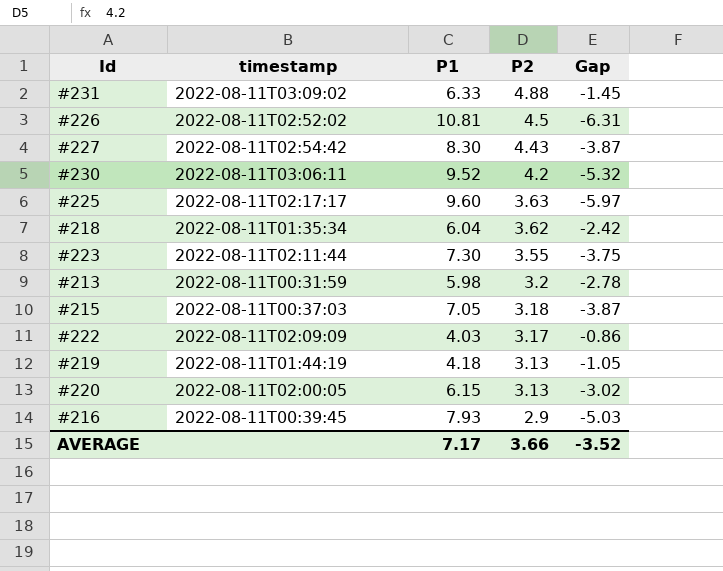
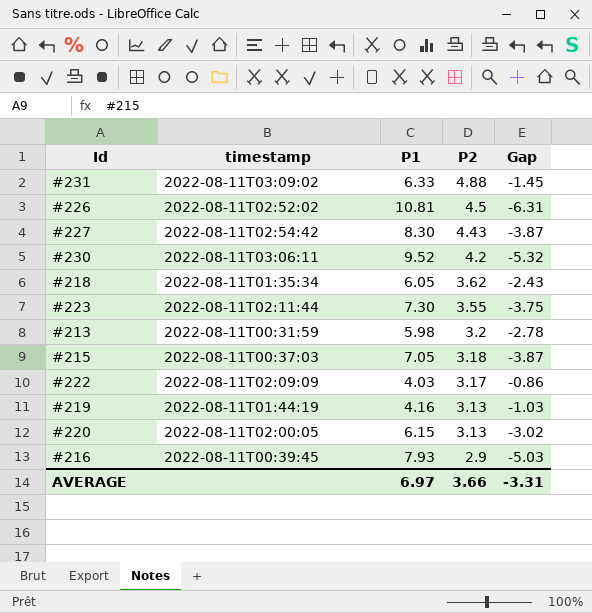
row #225: 2022-08-11T02:17:17 | 9.60 | 3.63 | -5.97 -> none
#218 | P1: 6.04 -> 6.05
#218 | Gap: -2.42 -> -2.43
#219 | P1: 4.18 -> 4.16
#219 | Gap: -1.05 -> -1.03
AVERAGE | P1: 7.17 -> 6.97
AVERAGE | Gap: -3.52 -> -3.31

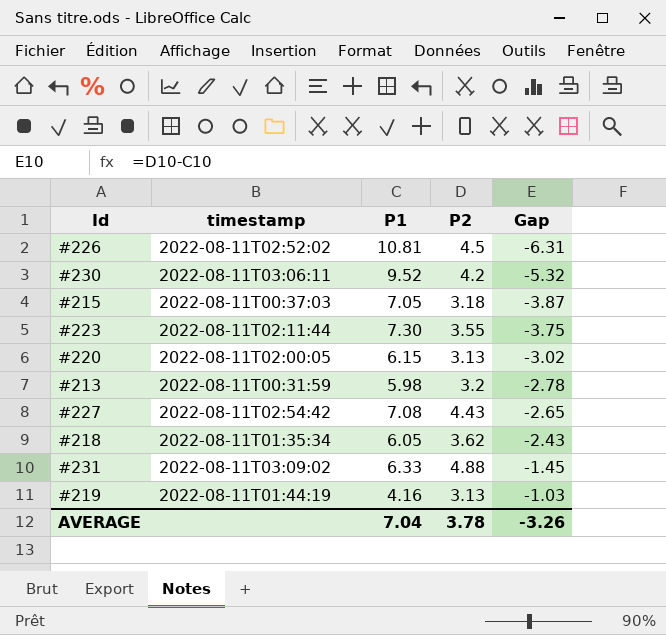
row order: P2 descending -> Gap ascending
row #222: 2022-08-11T02:09:09 | 4.03 | 3.17 | -0.86 -> none
row #216: 2022-08-11T00:39:45 | 7.93 | 2.9 | -5.03 -> none
#227 | P1: 8.30 -> 7.08
#227 | Gap: -3.87 -> -2.65
AVERAGE | P1: 6.97 -> 7.04
AVERAGE | P2: 3.66 -> 3.78
AVERAGE | Gap: -3.31 -> -3.26

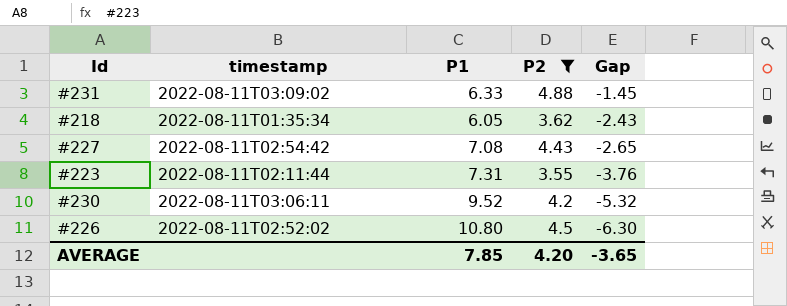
filter: none -> P2 >= 3.55
row order: Gap ascending -> Gap descending
#223 | P1: 7.30 -> 7.31
#223 | Gap: -3.75 -> -3.76
#226 | P1: 10.81 -> 10.80
#226 | Gap: -6.31 -> -6.30
AVERAGE | P1: 7.04 -> 7.85
AVERAGE | P2: 3.78 -> 4.20
AVERAGE | Gap: -3.26 -> -3.65

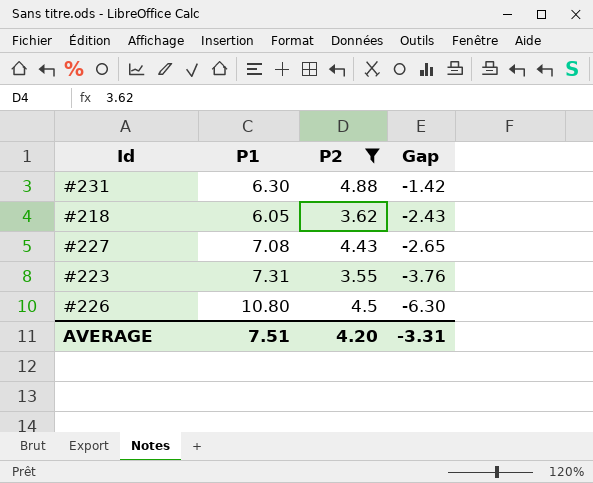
column timestamp | position: 2 -> none
row #230: 2022-08-11T03:06:11 | 9.52 | 4.2 | -5.32 -> none
#231 | P1: 6.33 -> 6.30
#231 | Gap: -1.45 -> -1.42
AVERAGE | P1: 7.85 -> 7.51
AVERAGE | Gap: -3.65 -> -3.31

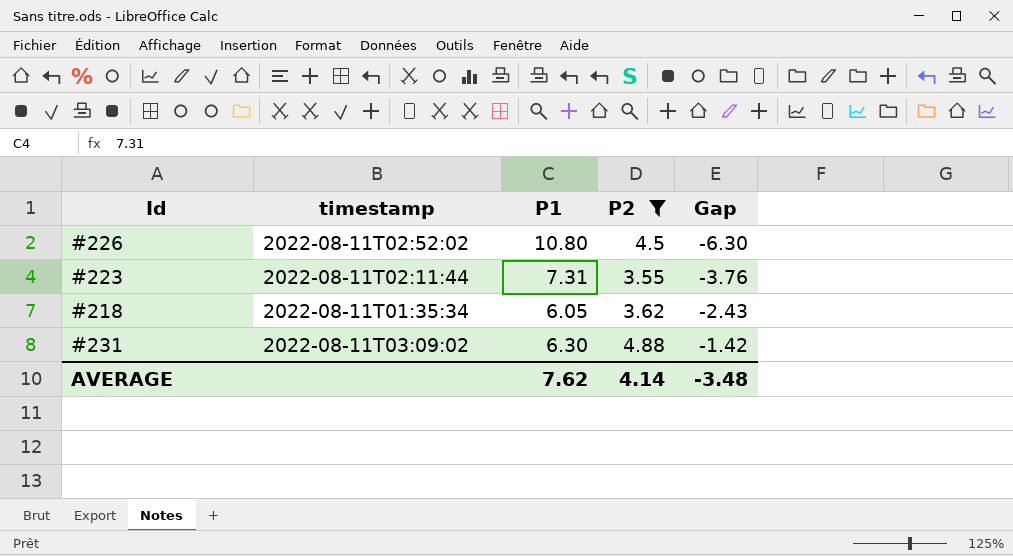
row order: Gap descending -> Gap ascending
column timestamp | position: none -> 2
row #227: 7.08 | 4.43 | -2.65 -> none
AVERAGE | P1: 7.51 -> 7.62
AVERAGE | P2: 4.20 -> 4.14
AVERAGE | Gap: -3.31 -> -3.48

